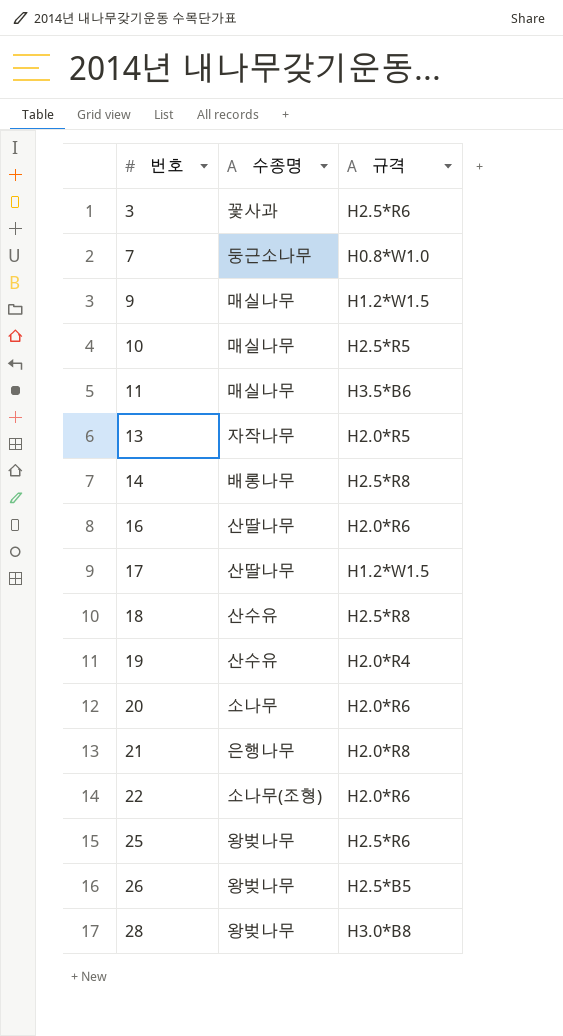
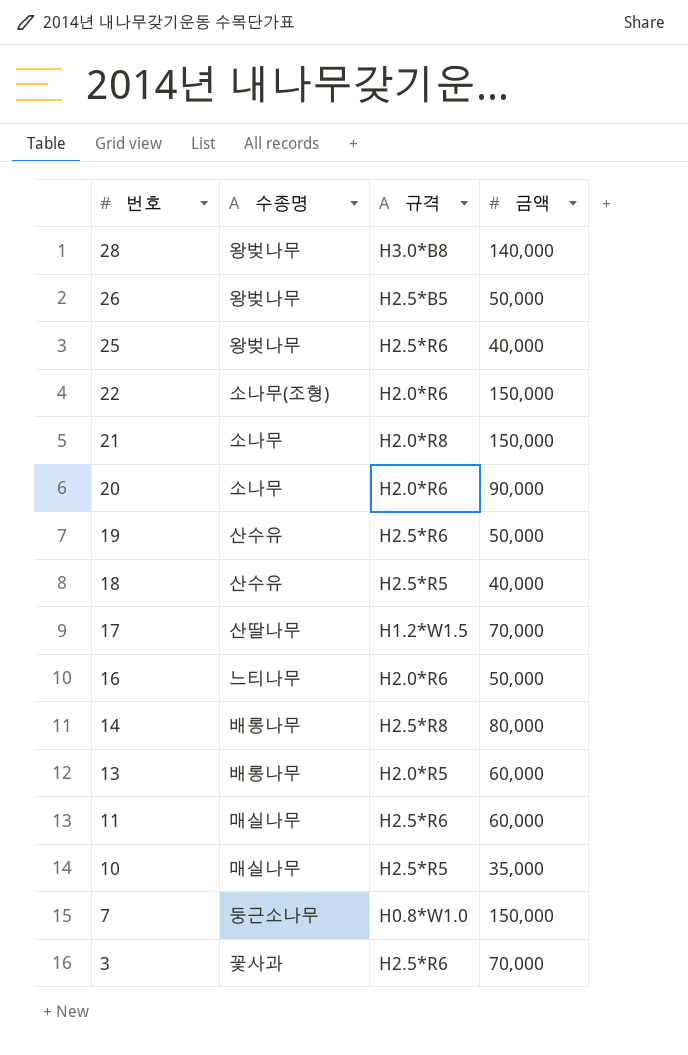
row order: 번호 ascending -> 번호 descending
column 금액 | position: none -> 4
row 9: 매실나무 | H1.2*W1.5 -> none
21 | 수종명: 은행나무 -> 소나무
19 | 규격: H2.0*R4 -> H2.5*R6
18 | 규격: H2.5*R8 -> H2.5*R5
16 | 수종명: 산딸나무 -> 느티나무
13 | 수종명: 자작나무 -> 배롱나무
11 | 규격: H3.5*B6 -> H2.5*R6

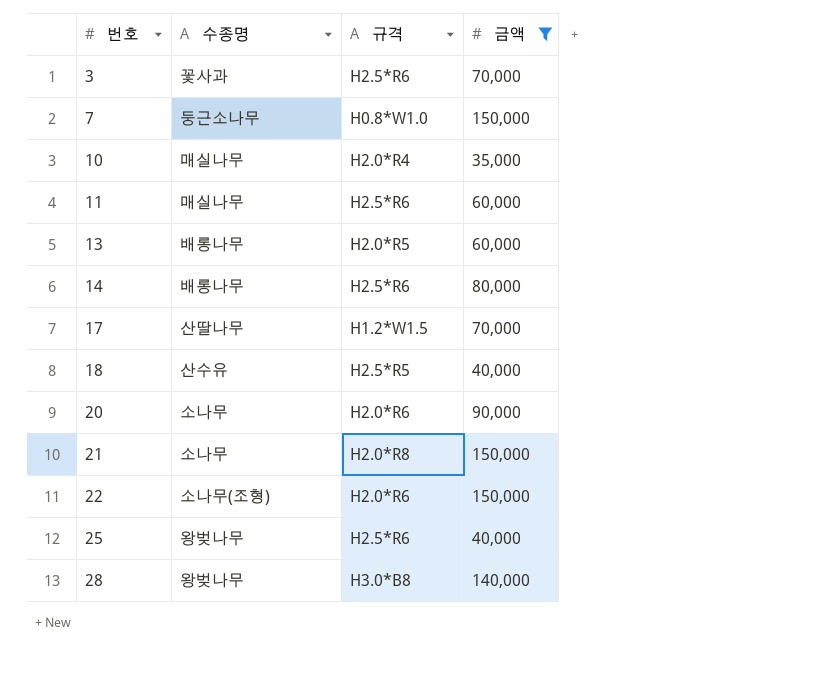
filter: none -> 금액 != 50,000
row order: 번호 descending -> 번호 ascending
10 | 규격: H2.5*R5 -> H2.0*R4
14 | 규격: H2.5*R8 -> H2.5*R6

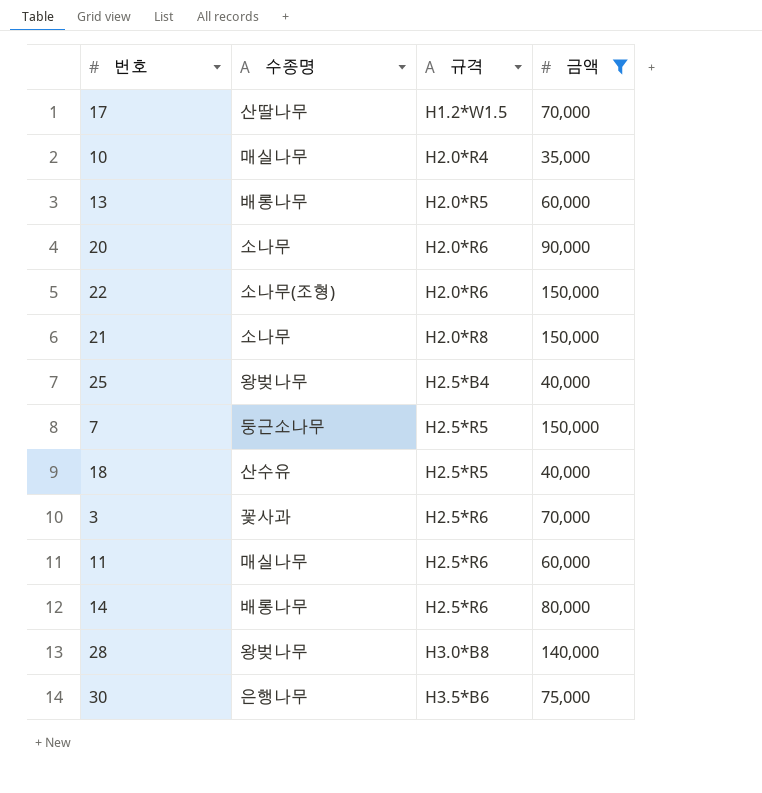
row order: 번호 ascending -> 규격 ascending
25 | 규격: H2.5*R6 -> H2.5*B4
7 | 규격: H0.8*W1.0 -> H2.5*R5
row 30: none -> 은행나무 | H3.5*B6 | 75,000

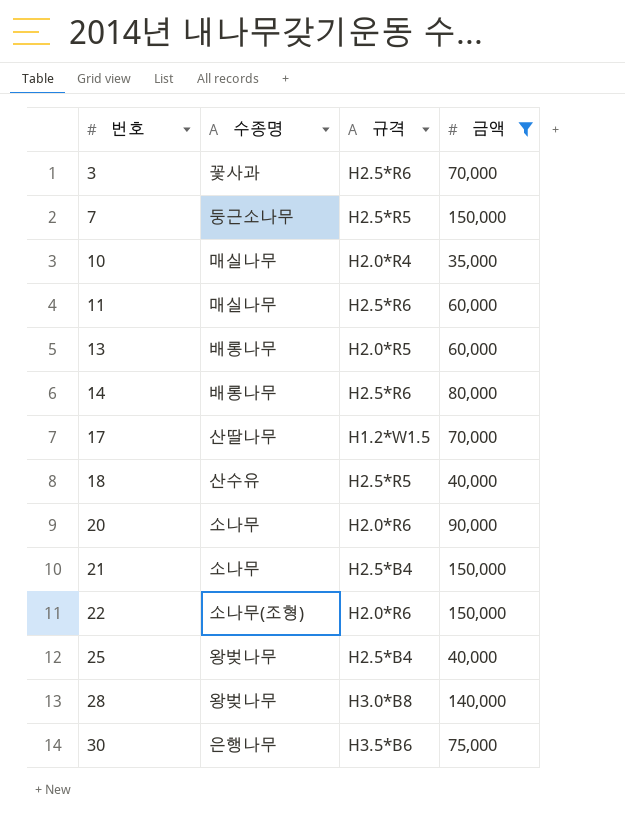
row order: 규격 ascending -> 번호 ascending
21 | 규격: H2.0*R8 -> H2.5*B4

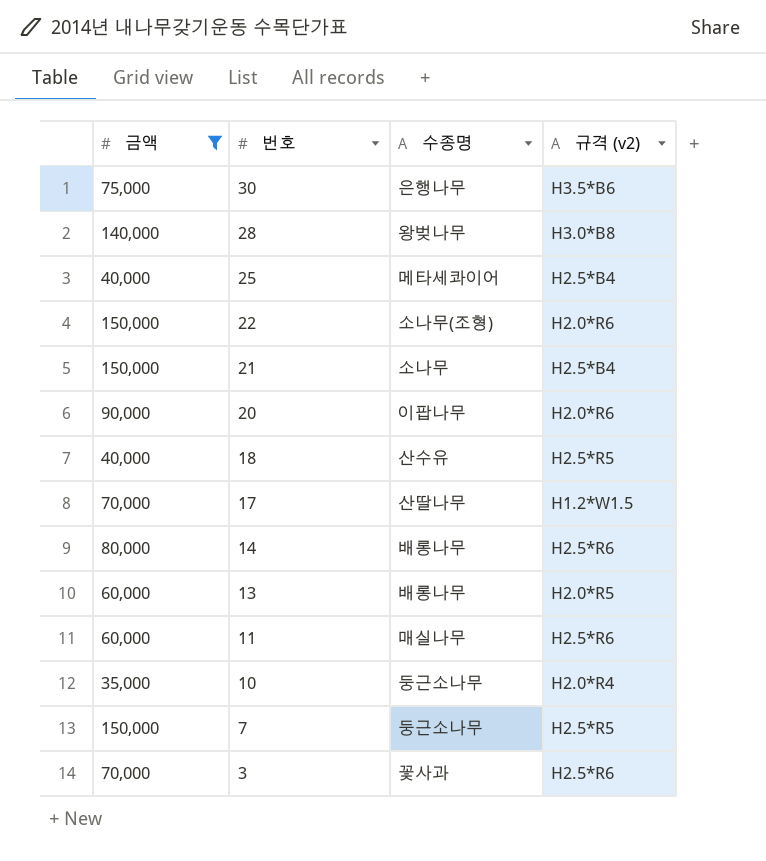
row order: 번호 ascending -> 번호 descending
column 금액 | position: 4 -> 1
column name: 규격 -> 규격 (v2)
25 | 수종명: 왕벚나무 -> 메타세콰이어
20 | 수종명: 소나무 -> 이팝나무
10 | 수종명: 매실나무 -> 둥근소나무

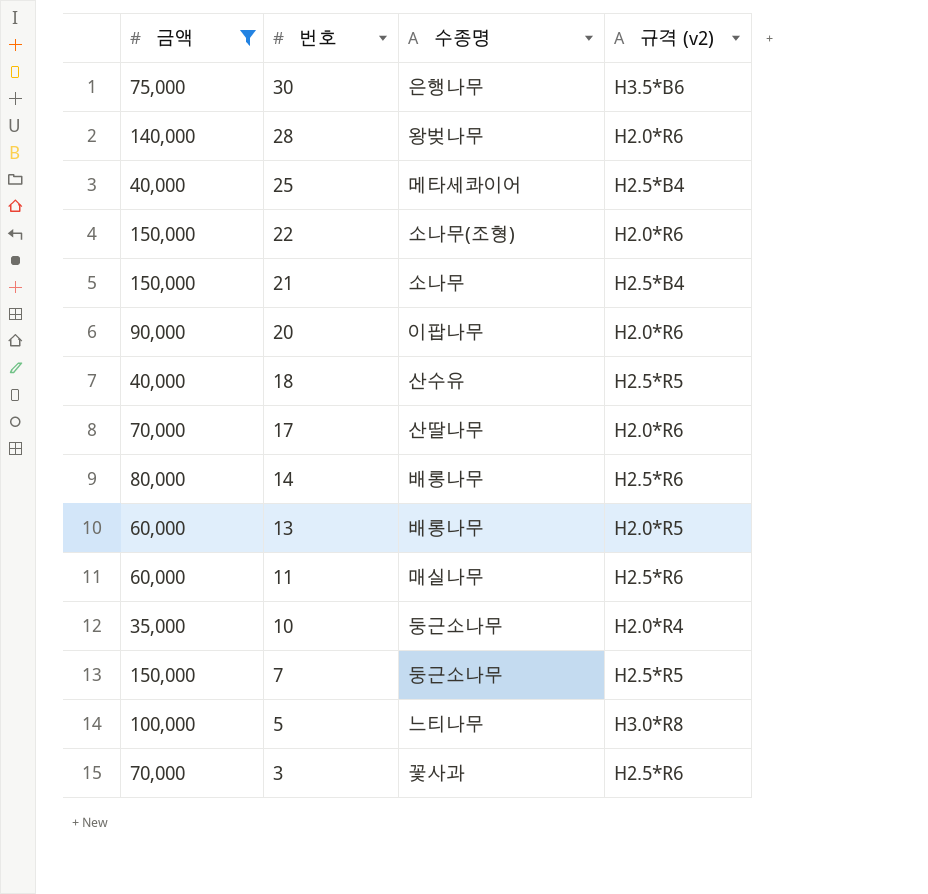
28 | 규격 (v2): H3.0*B8 -> H2.0*R6
17 | 규격 (v2): H1.2*W1.5 -> H2.0*R6
row 5: none -> 100,000 | 느티나무 | H3.0*R8

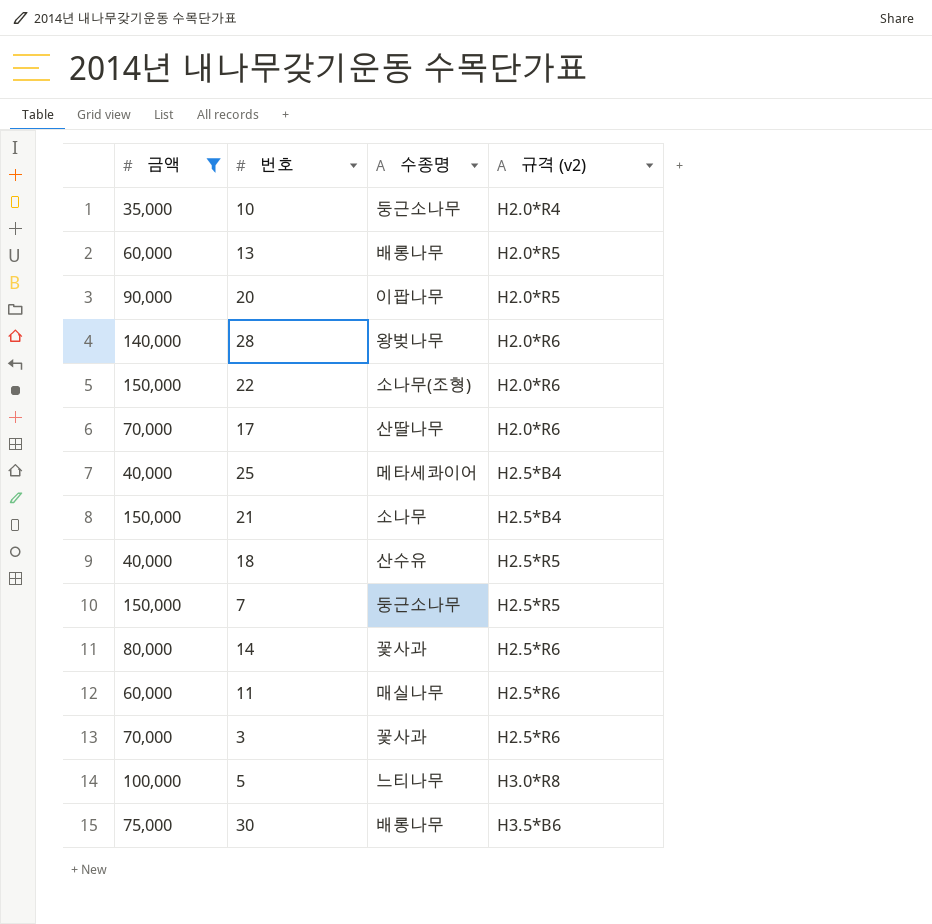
row order: 번호 descending -> 규격 (v2) ascending
20 | 규격 (v2): H2.0*R6 -> H2.0*R5
14 | 수종명: 배롱나무 -> 꽃사과
30 | 수종명: 은행나무 -> 배롱나무

